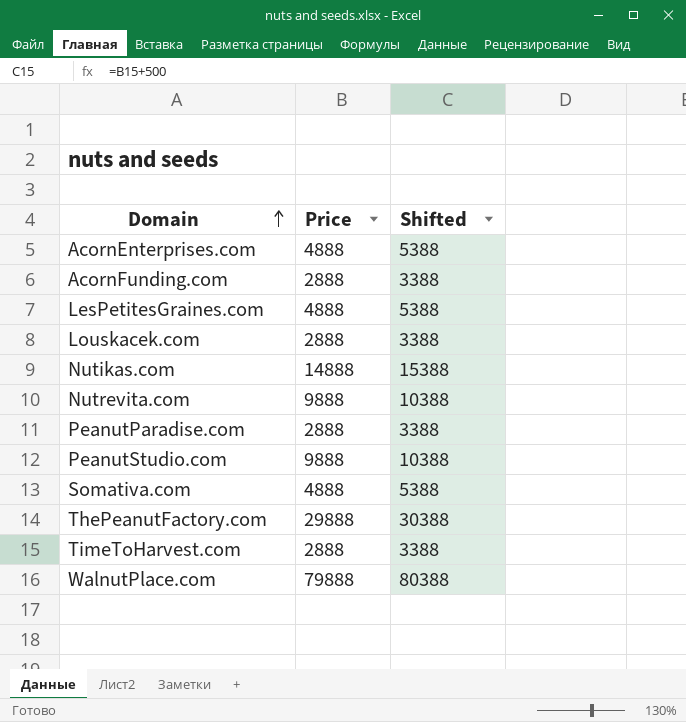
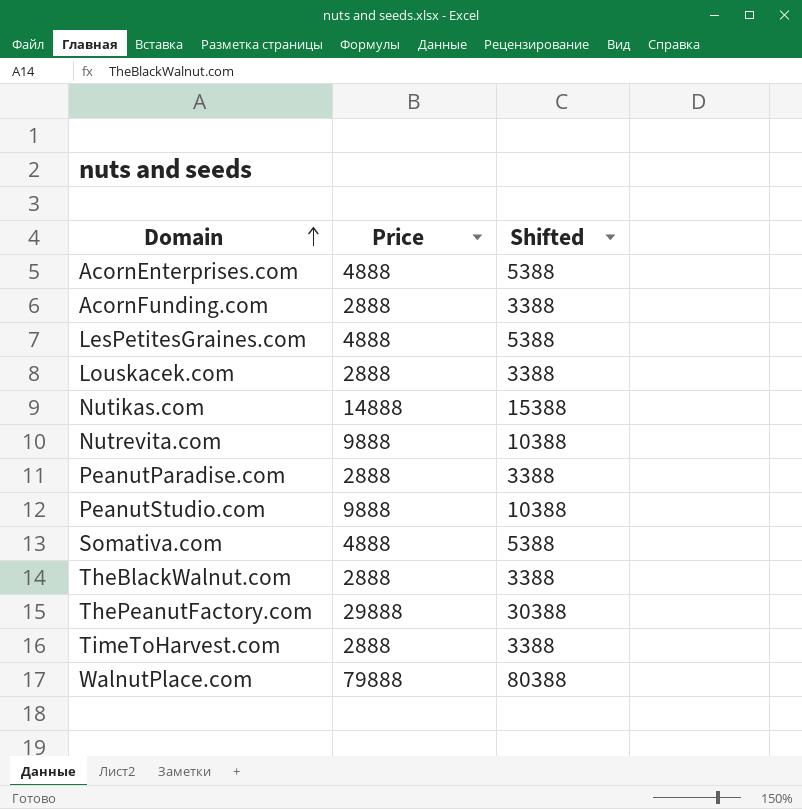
row TheBlackWalnut.com: none -> 2888 | 3388

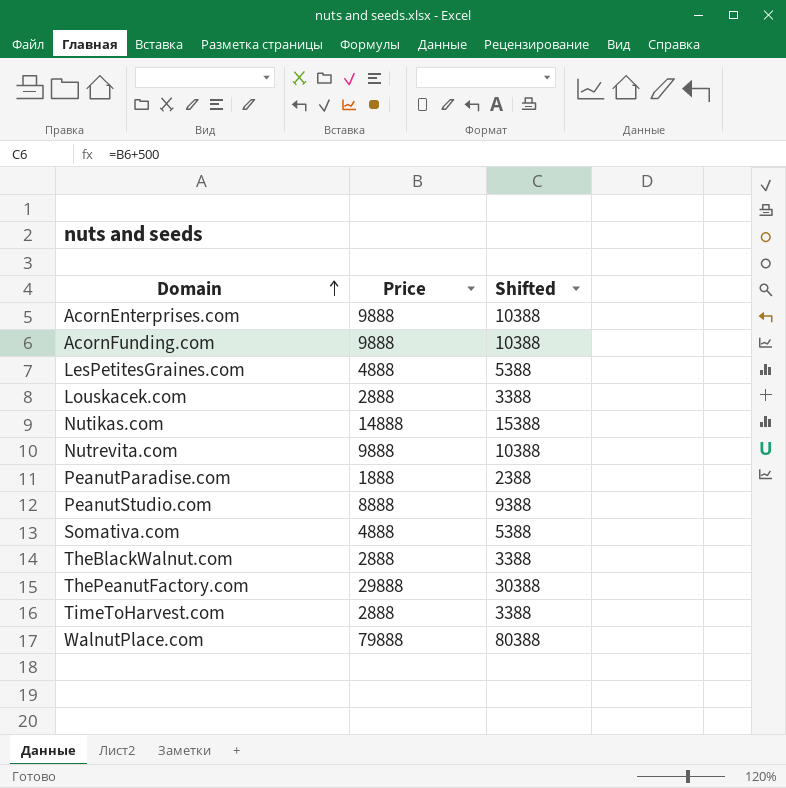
AcornEnterprises.com | Price: 4888 -> 9888
AcornEnterprises.com | Shifted: 5388 -> 10388
AcornFunding.com | Price: 2888 -> 9888
AcornFunding.com | Shifted: 3388 -> 10388
PeanutParadise.com | Price: 2888 -> 1888
PeanutParadise.com | Shifted: 3388 -> 2388
PeanutStudio.com | Price: 9888 -> 8888
PeanutStudio.com | Shifted: 10388 -> 9388

